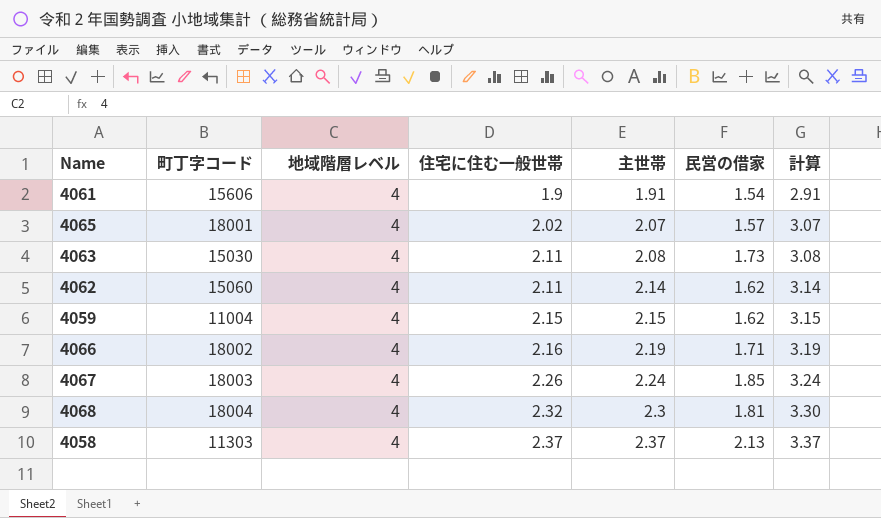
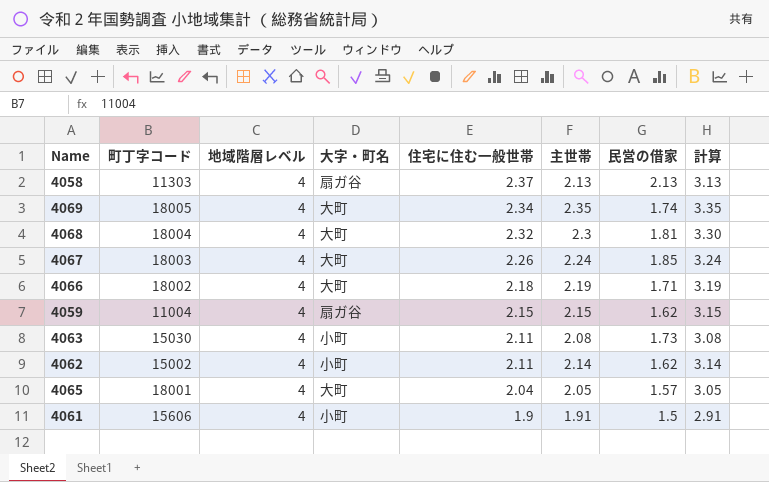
row order: 住宅に住む一般世帯 ascending -> 住宅に住む一般世帯 descending
column 大字・町名 | position: none -> 4
4058 | 主世帯: 2.37 -> 2.13
4058 | 計算: 3.37 -> 3.13
row 4069: none -> 18005 | 4 | 大町 | 2.34 | 2.35 | 1.74 | 3.35
4066 | 住宅に住む一般世帯: 2.16 -> 2.18
4062 | 町丁字コード: 15060 -> 15002
4065 | 住宅に住む一般世帯: 2.02 -> 2.04
4065 | 主世帯: 2.07 -> 2.05
4065 | 計算: 3.07 -> 3.05
4061 | 民営の借家: 1.54 -> 1.5

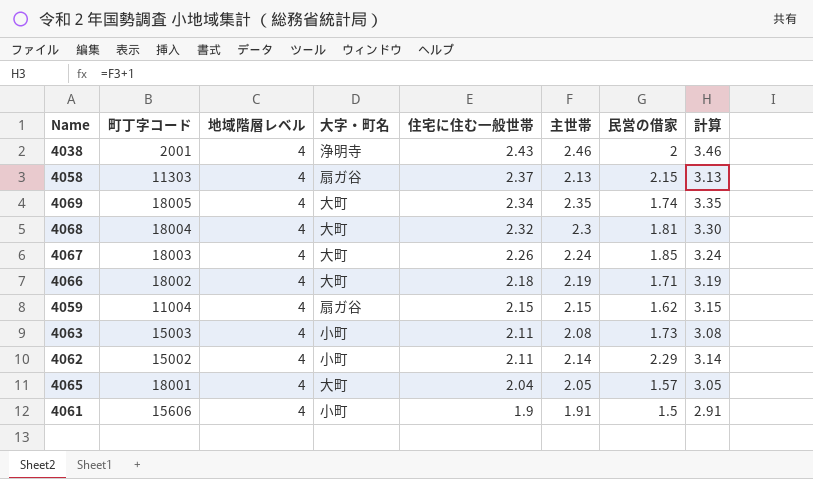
row 4038: none -> 2001 | 4 | 浄明寺 | 2.43 | 2.46 | 2 | 3.46
4058 | 民営の借家: 2.13 -> 2.15
4063 | 町丁字コード: 15030 -> 15003
4062 | 民営の借家: 1.62 -> 2.29

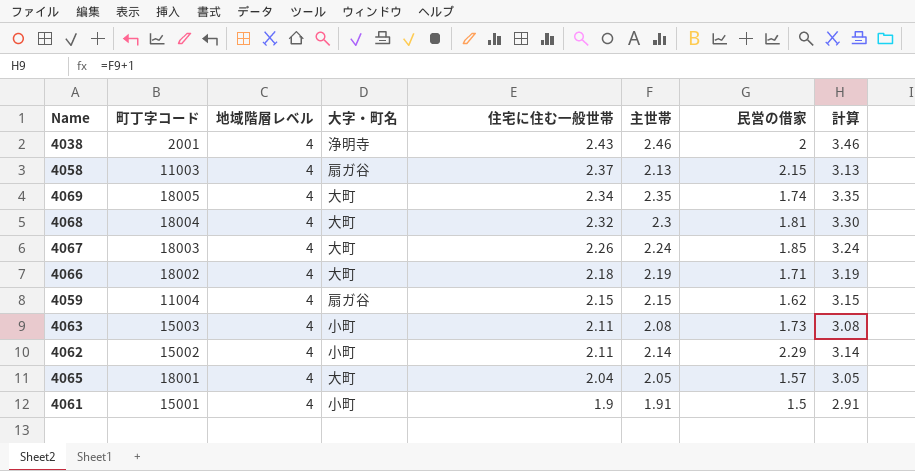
4058 | 町丁字コード: 11303 -> 11003
4061 | 町丁字コード: 15606 -> 15001

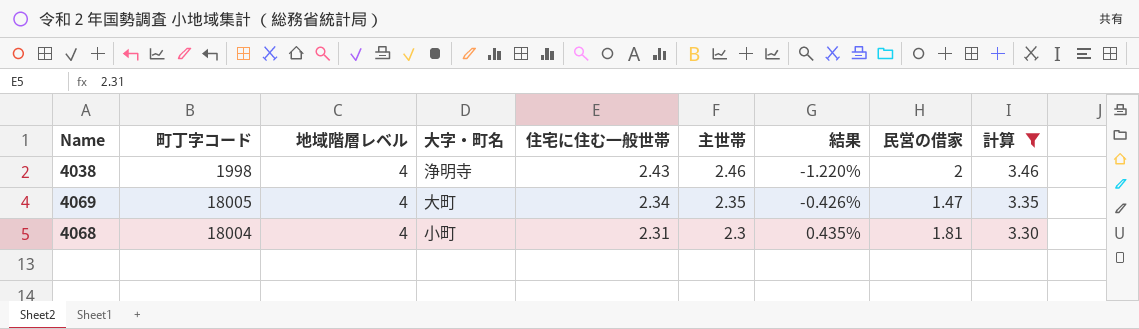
filter: none -> 計算 >= 3.30
column 結果 | formula: none -> ([住宅に住む一般世帯] - [主世帯]) / [主世帯]
4038 | 町丁字コード: 2001 -> 1998
4069 | 民営の借家: 1.74 -> 1.47
4068 | 大字・町名: 大町 -> 小町
4068 | 住宅に住む一般世帯: 2.32 -> 2.31

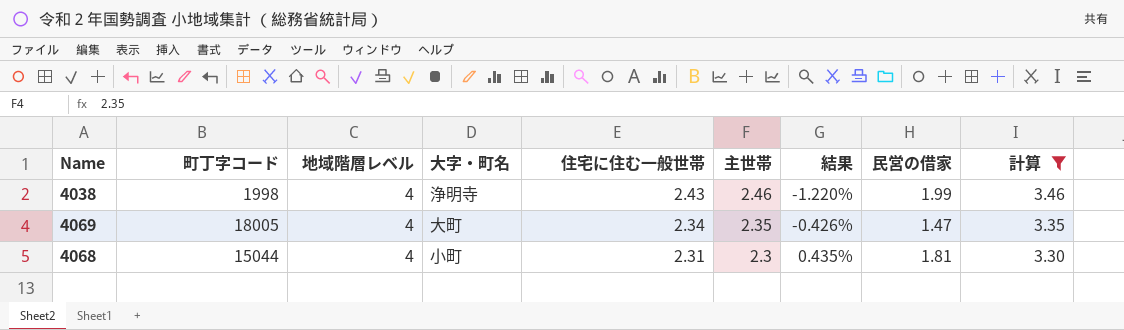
4038 | 民営の借家: 2 -> 1.99
4068 | 町丁字コード: 18004 -> 15044

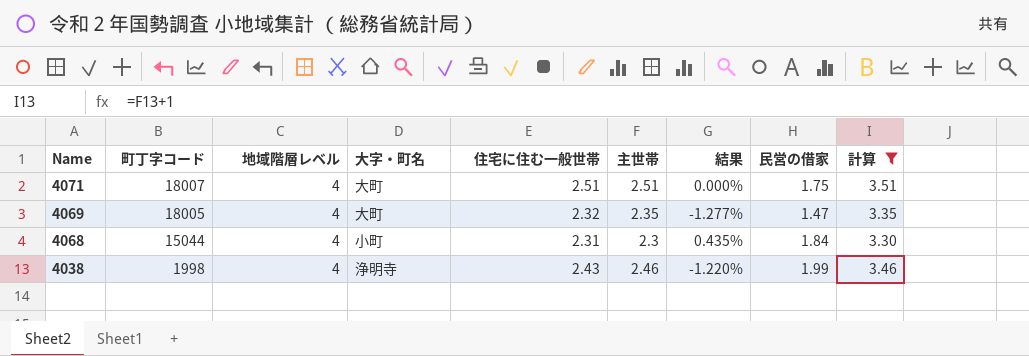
row order: 住宅に住む一般世帯 descending -> Name descending
row 4071: none -> 18007 | 4 | 大町 | 2.51 | 2.51 | 0.000% | 1.75 | 3.51
4069 | 住宅に住む一般世帯: 2.34 -> 2.32
4069 | 結果: -0.426% -> -1.277%
4068 | 民営の借家: 1.81 -> 1.84

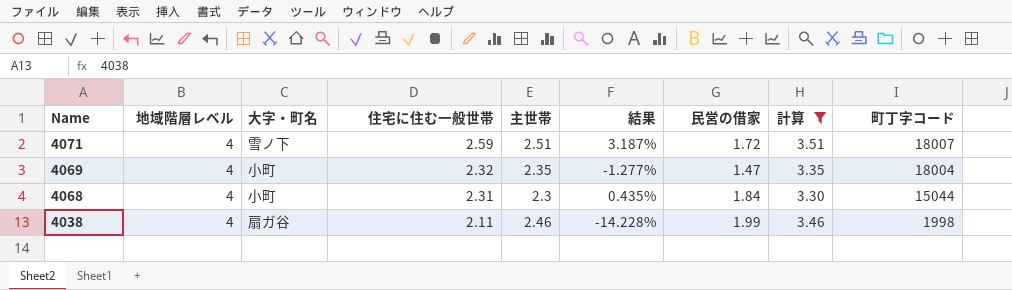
column 町丁字コード | position: 2 -> 9
4071 | 大字・町名: 大町 -> 雪ノ下
4071 | 住宅に住む一般世帯: 2.51 -> 2.59
4071 | 結果: 0.000% -> 3.187%
4071 | 民営の借家: 1.75 -> 1.72
4069 | 大字・町名: 大町 -> 小町
4069 | 町丁字コード: 18005 -> 18004
4038 | 大字・町名: 浄明寺 -> 扇ガ谷
4038 | 住宅に住む一般世帯: 2.43 -> 2.11
4038 | 結果: -1.220% -> -14.228%

